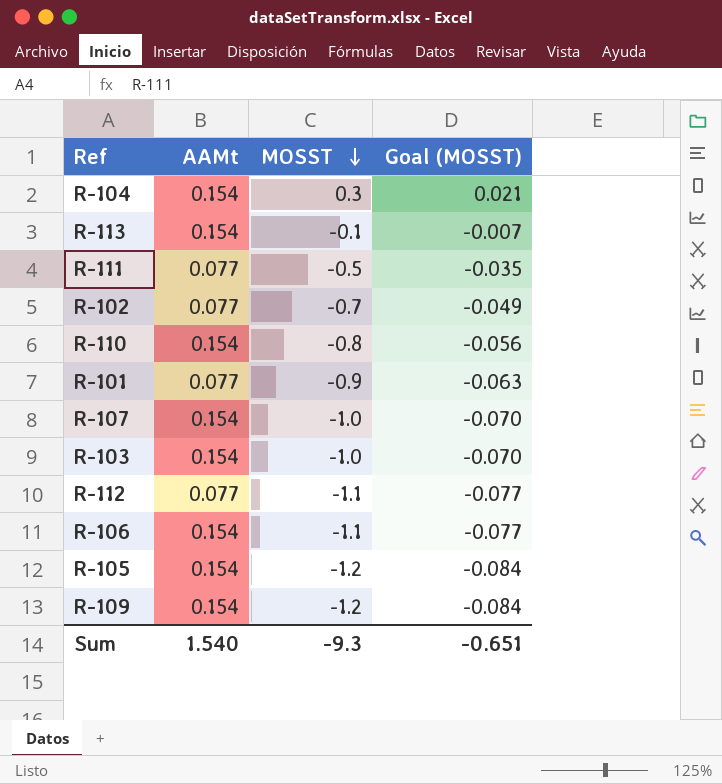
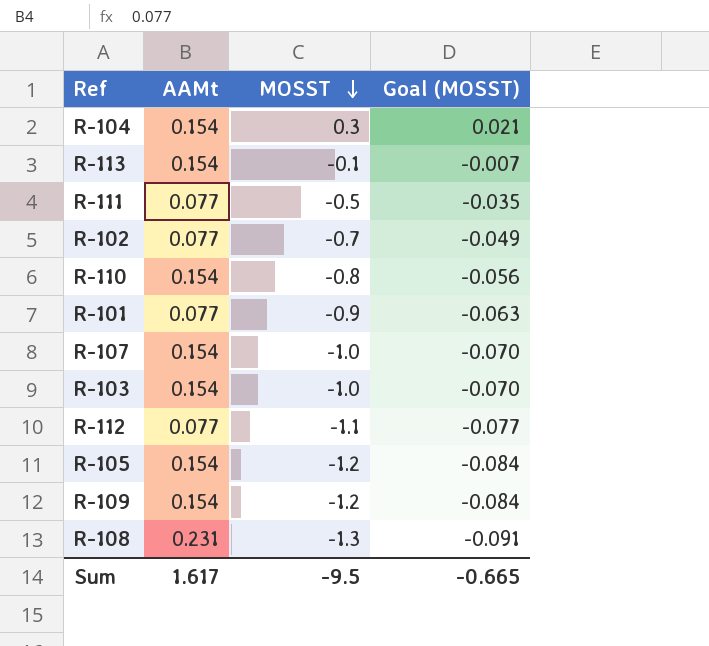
row R-106: 0.154 | -1.1 | -0.077 -> none
row R-108: none -> 0.231 | -1.3 | -0.091
Sum | AAMt: 1.540 -> 1.617
Sum | MOSST: -9.3 -> -9.5
Sum | Goal (MOSST): -0.651 -> -0.665

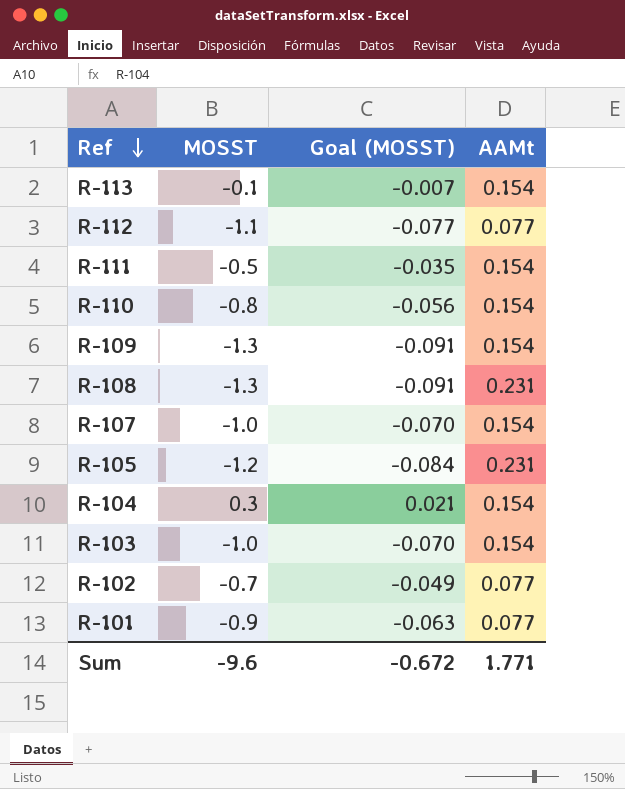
row order: MOSST descending -> Ref descending
column AAMt | position: 2 -> 4
R-111 | AAMt: 0.077 -> 0.154
R-109 | MOSST: -1.2 -> -1.3
R-109 | Goal (MOSST): -0.084 -> -0.091
R-105 | AAMt: 0.154 -> 0.231
Sum | MOSST: -9.5 -> -9.6
Sum | Goal (MOSST): -0.665 -> -0.672
Sum | AAMt: 1.617 -> 1.771

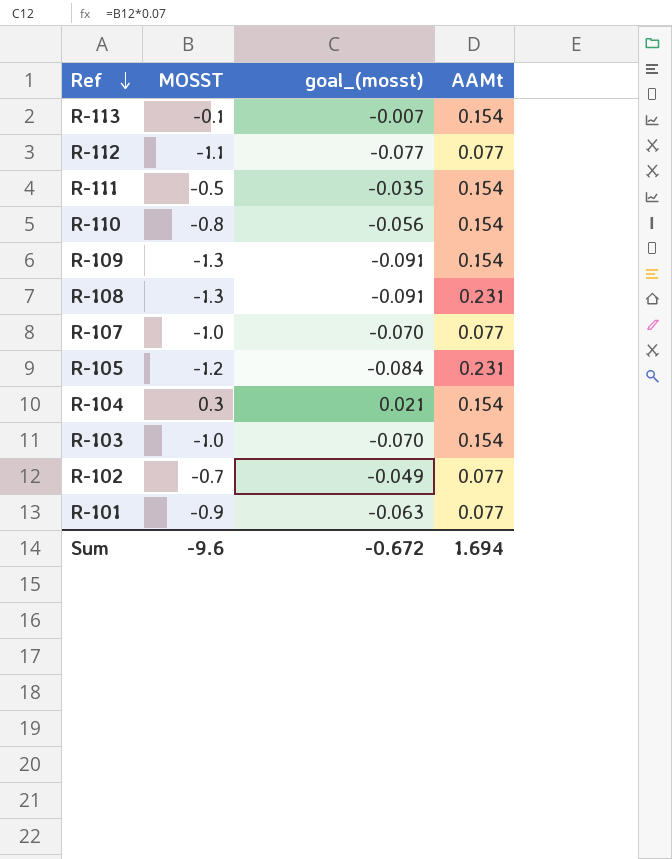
column name: Goal (MOSST) -> goal_(mosst)
R-107 | AAMt: 0.154 -> 0.077
Sum | AAMt: 1.771 -> 1.694

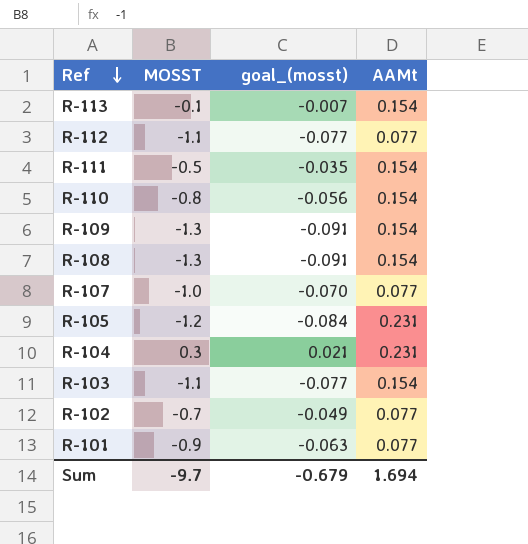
R-108 | AAMt: 0.231 -> 0.154
R-104 | AAMt: 0.154 -> 0.231
R-103 | MOSST: -1.0 -> -1.1
R-103 | goal_(mosst): -0.070 -> -0.077
Sum | MOSST: -9.6 -> -9.7
Sum | goal_(mosst): -0.672 -> -0.679

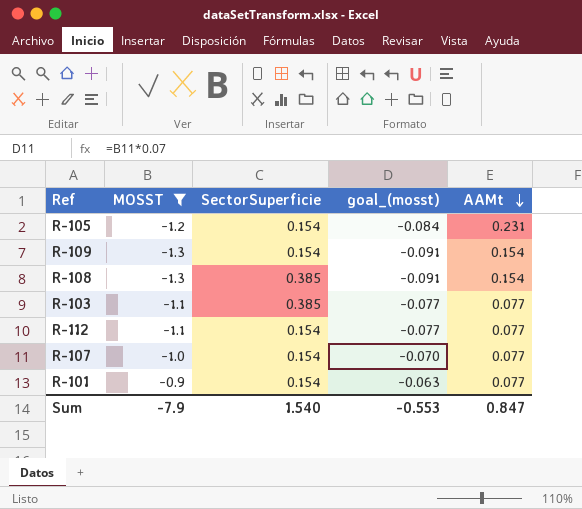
filter: none -> MOSST <= -0.9
row order: Ref descending -> AAMt descending
column SectorSuperficie | position: none -> 3
R-103 | AAMt: 0.154 -> 0.077
Sum | MOSST: -9.7 -> -7.9
Sum | goal_(mosst): -0.679 -> -0.553
Sum | AAMt: 1.694 -> 0.847

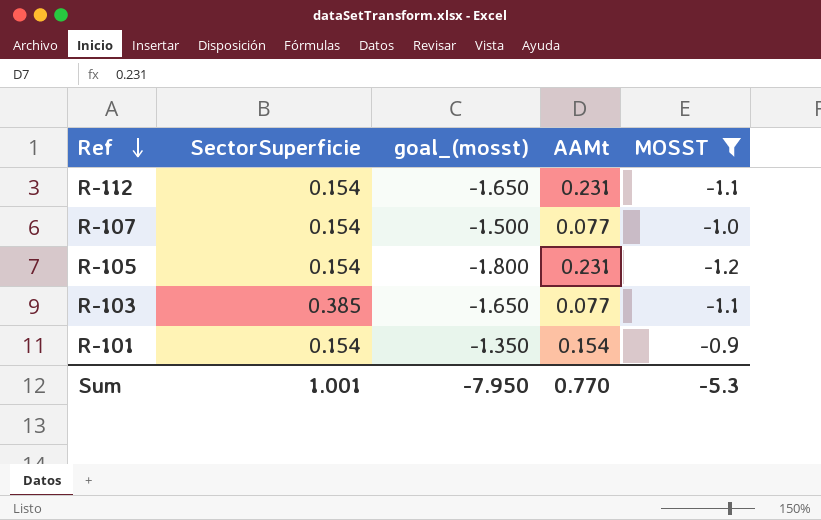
row order: AAMt descending -> Ref descending
column goal_(mosst) | formula: [MOSST] * 0.07 -> [MOSST] * 1.5
column MOSST | position: 2 -> 5
row R-109: -1.3 | 0.154 | -0.091 | 0.154 -> none
row R-108: -1.3 | 0.385 | -0.091 | 0.154 -> none
R-112 | AAMt: 0.077 -> 0.231
R-101 | AAMt: 0.077 -> 0.154
Sum | SectorSuperficie: 1.540 -> 1.001
Sum | goal_(mosst): -0.553 -> -7.950
Sum | AAMt: 0.847 -> 0.770
Sum | MOSST: -7.9 -> -5.3

